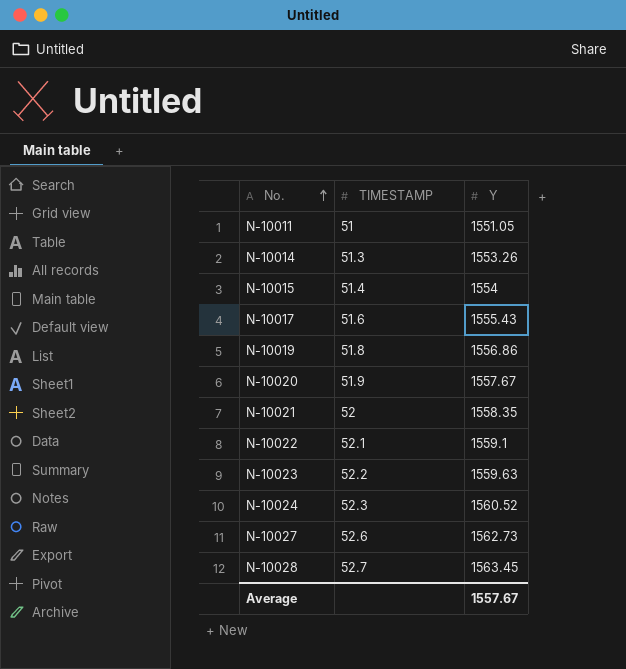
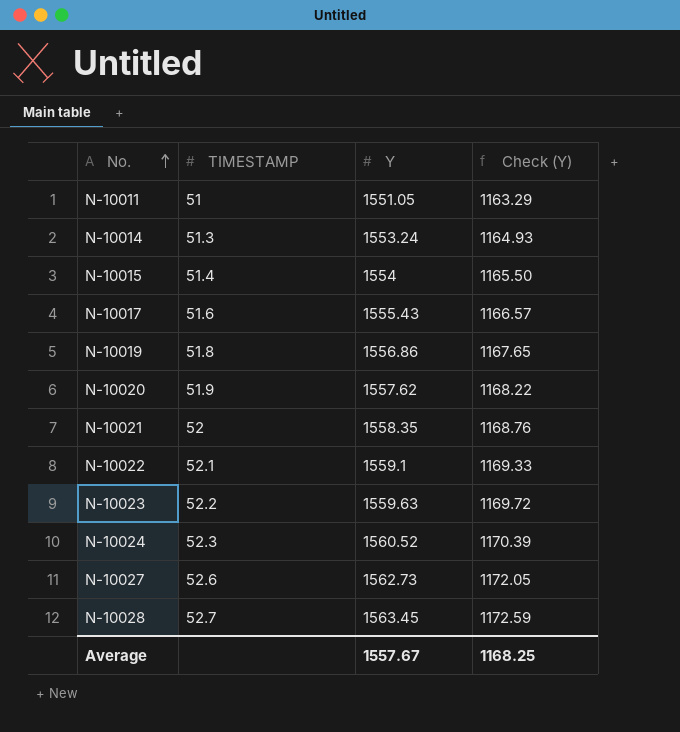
column Check (Y) | formula: none -> [Y] * 0.75
N-10014 | Y: 1553.26 -> 1553.24
N-10020 | Y: 1557.67 -> 1557.62

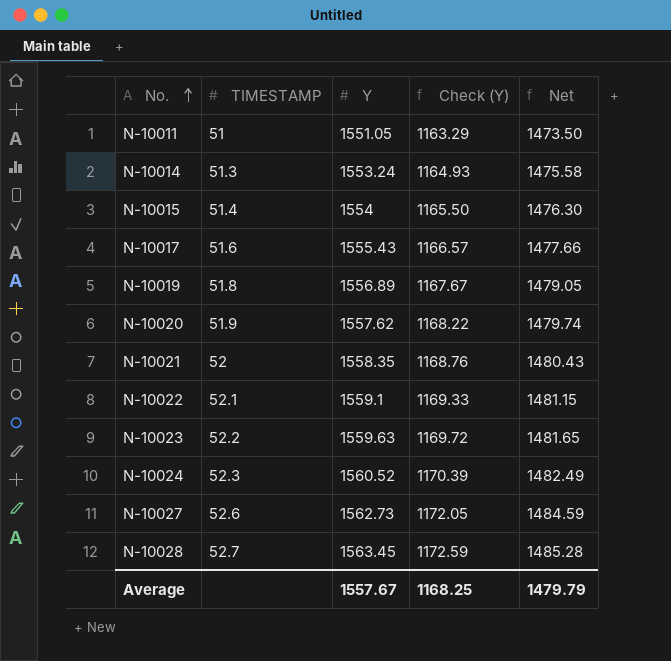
column Net | formula: none -> [Y] * 0.95
N-10019 | Y: 1556.86 -> 1556.89
N-10019 | Check (Y): 1167.65 -> 1167.67

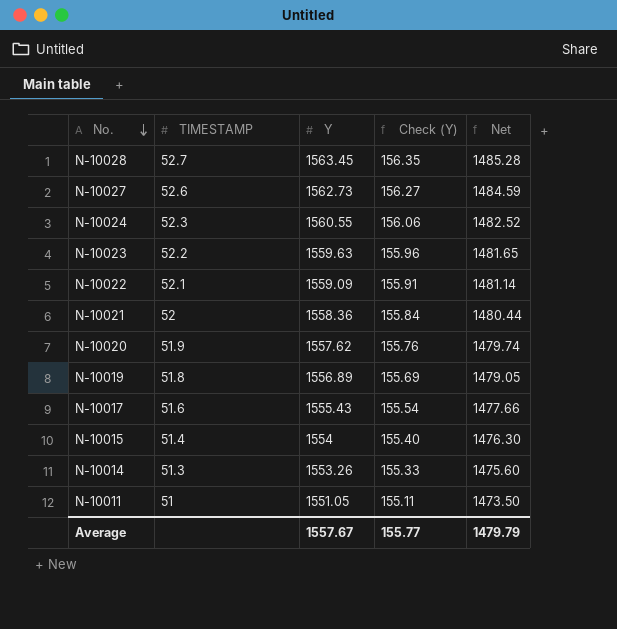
row order: No. ascending -> No. descending
column Check (Y) | formula: [Y] * 0.75 -> [Y] * 0.1
N-10024 | Y: 1560.52 -> 1560.55
N-10024 | Net: 1482.49 -> 1482.52
N-10022 | Y: 1559.1 -> 1559.09
N-10022 | Net: 1481.15 -> 1481.14
N-10021 | Y: 1558.35 -> 1558.36
N-10021 | Net: 1480.43 -> 1480.44
N-10014 | Y: 1553.24 -> 1553.26
N-10014 | Net: 1475.58 -> 1475.60
Average | Check (Y): 1168.25 -> 155.77

